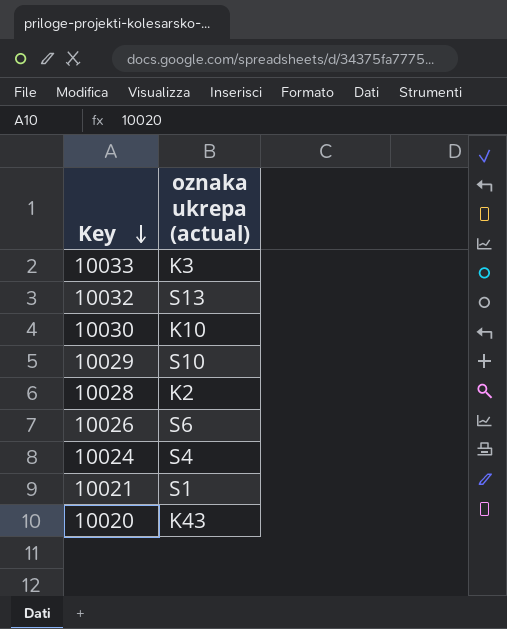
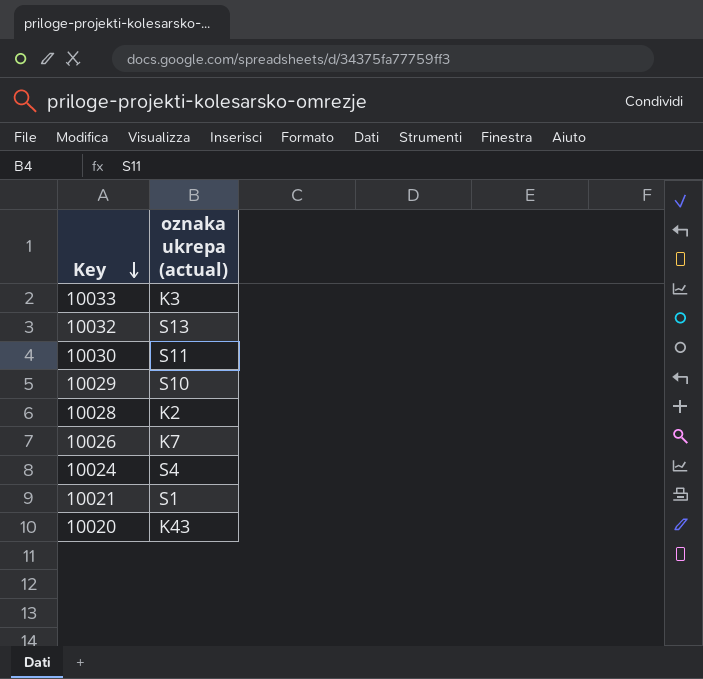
10030 | oznaka ukrepa (actual): K10 -> S11
10026 | oznaka ukrepa (actual): S6 -> K7

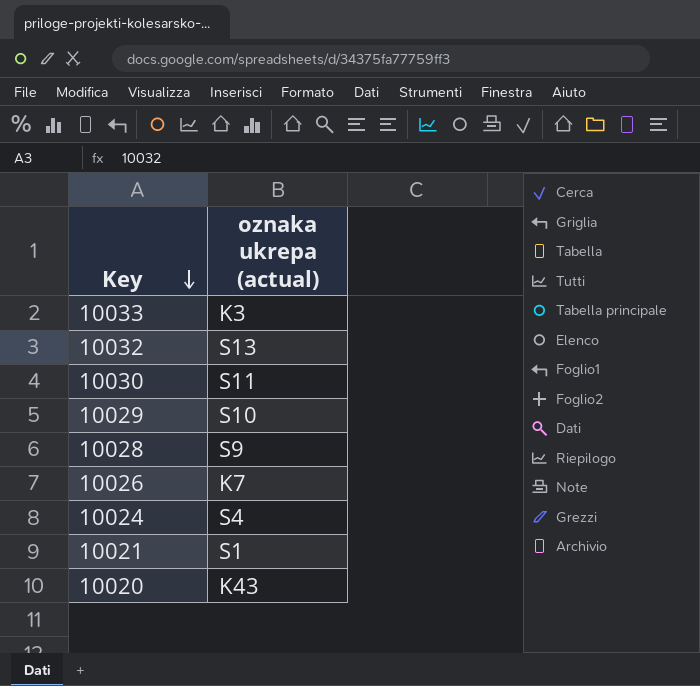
10028 | oznaka ukrepa (actual): K2 -> S9

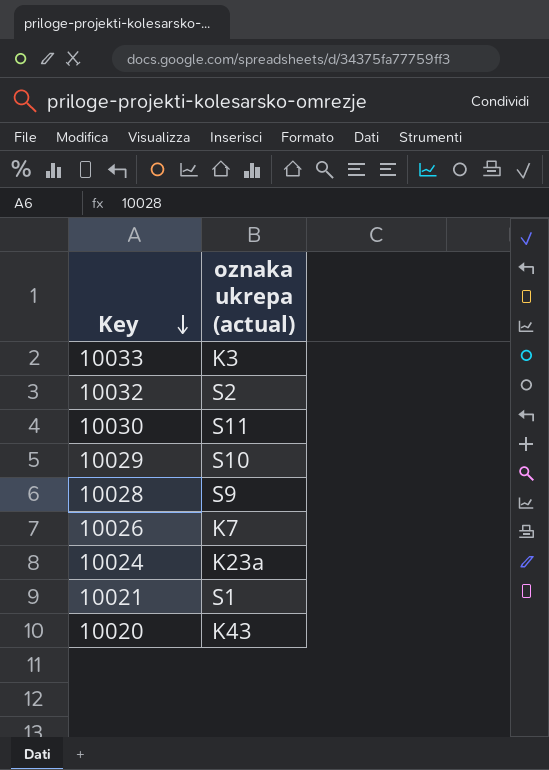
10032 | oznaka ukrepa (actual): S13 -> S2
10024 | oznaka ukrepa (actual): S4 -> K23a

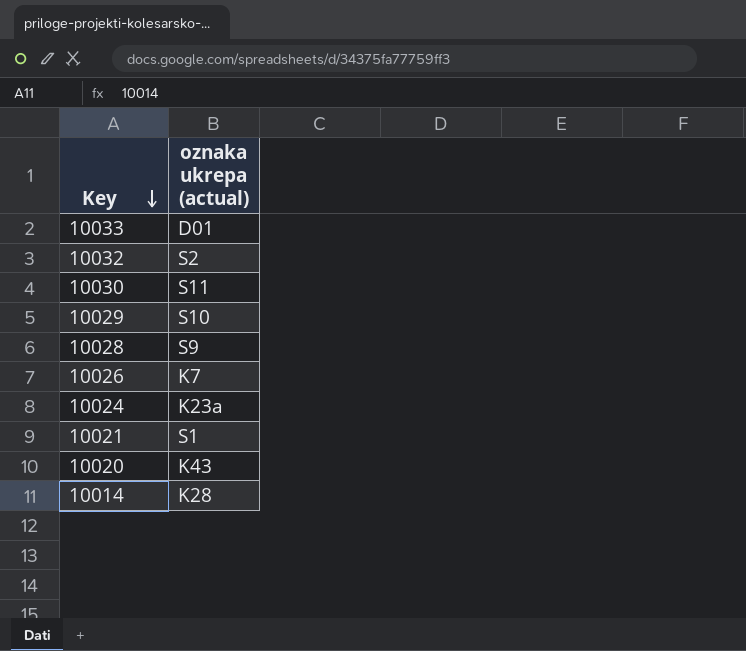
10033 | oznaka ukrepa (actual): K3 -> D01
row 10014: none -> K28

